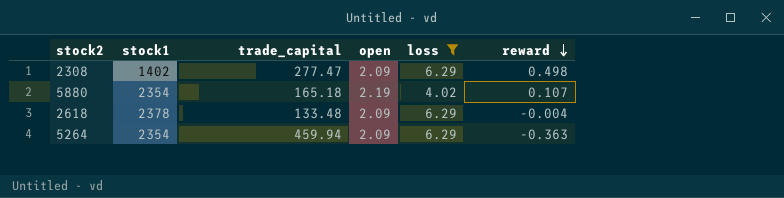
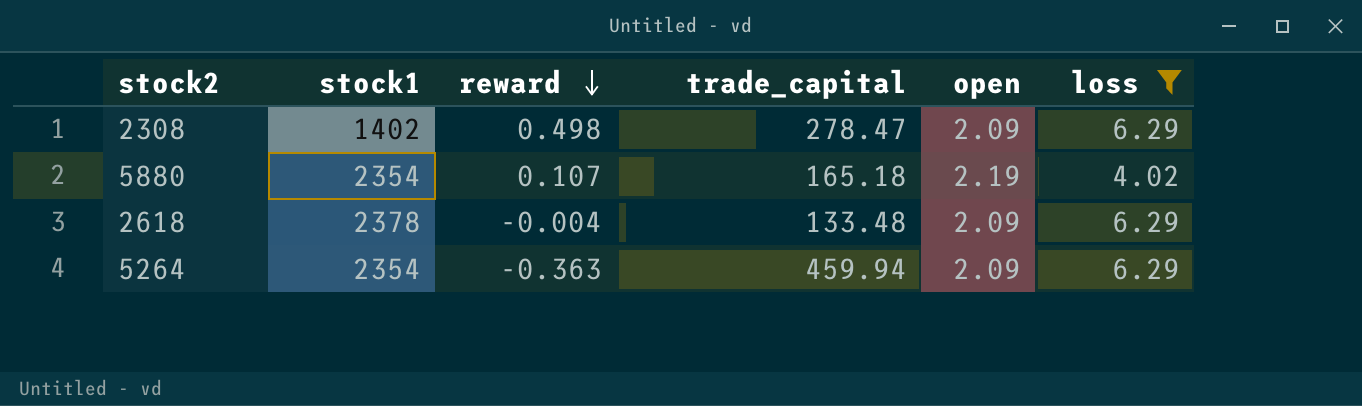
column reward | position: 6 -> 3
2308 | trade_capital: 277.47 -> 278.47

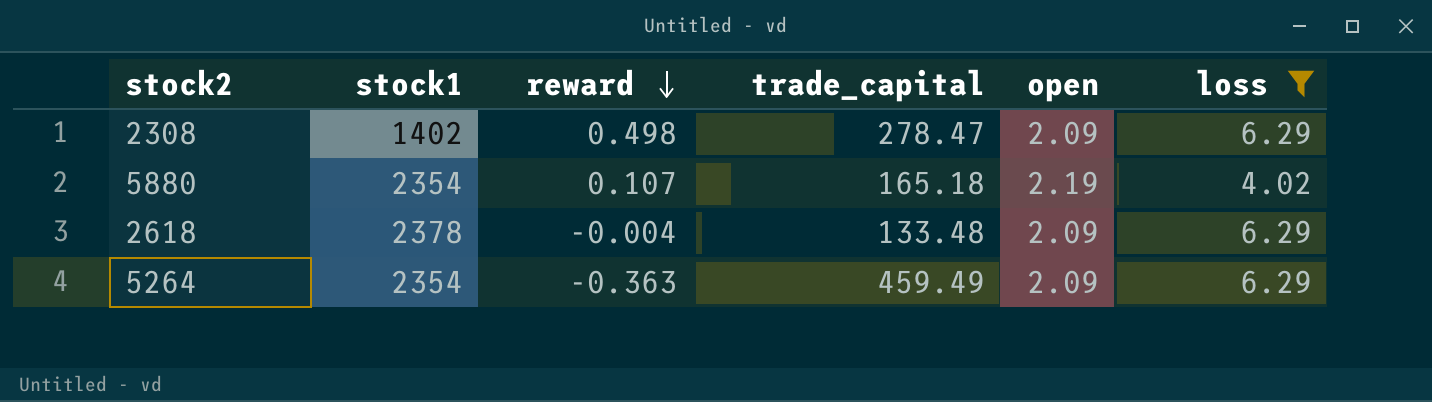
5264 | trade_capital: 459.94 -> 459.49

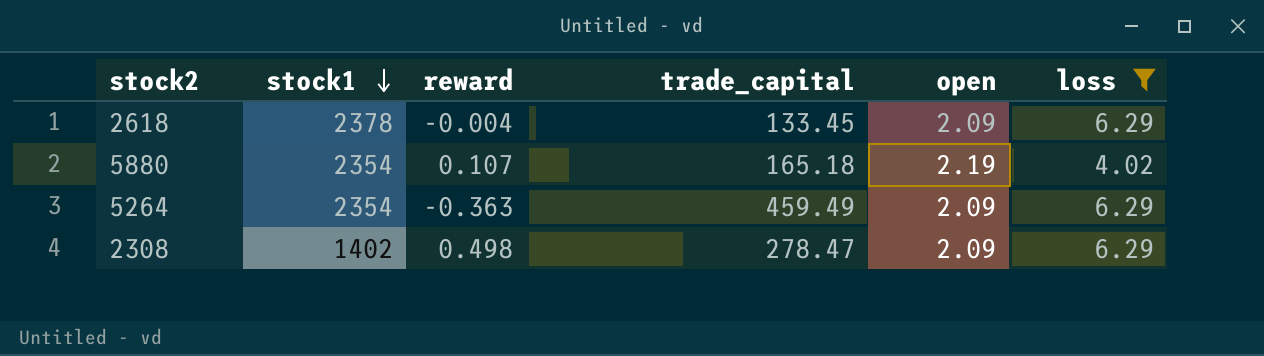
row order: reward descending -> stock1 descending
2618 | trade_capital: 133.48 -> 133.45

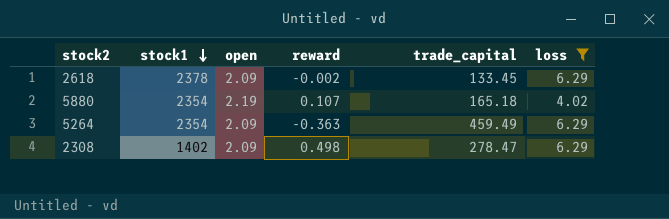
column open | position: 5 -> 3
2618 | reward: -0.004 -> -0.002

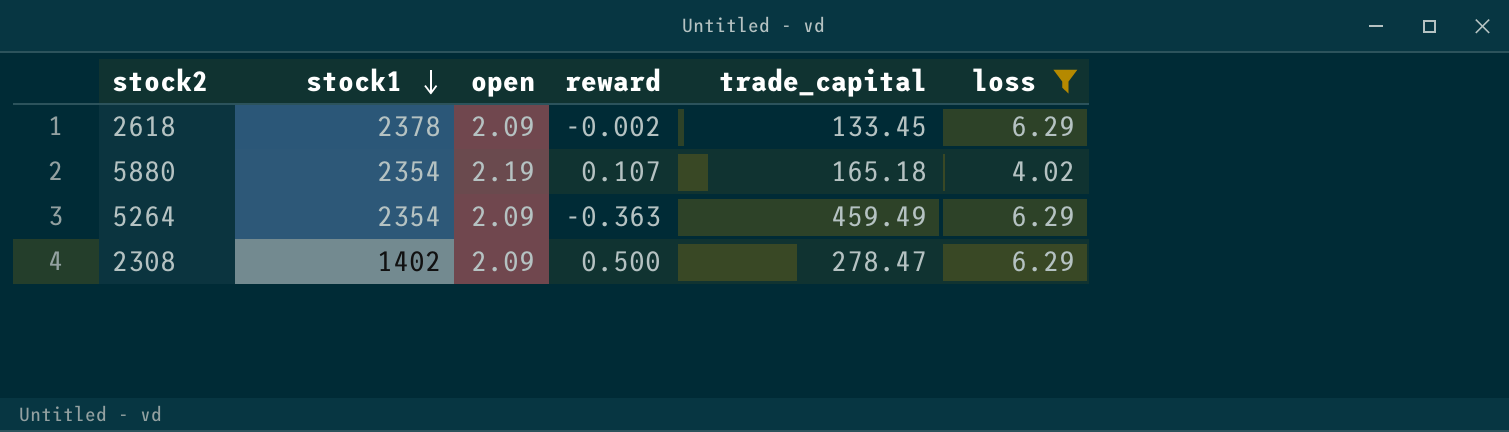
2308 | reward: 0.498 -> 0.500

